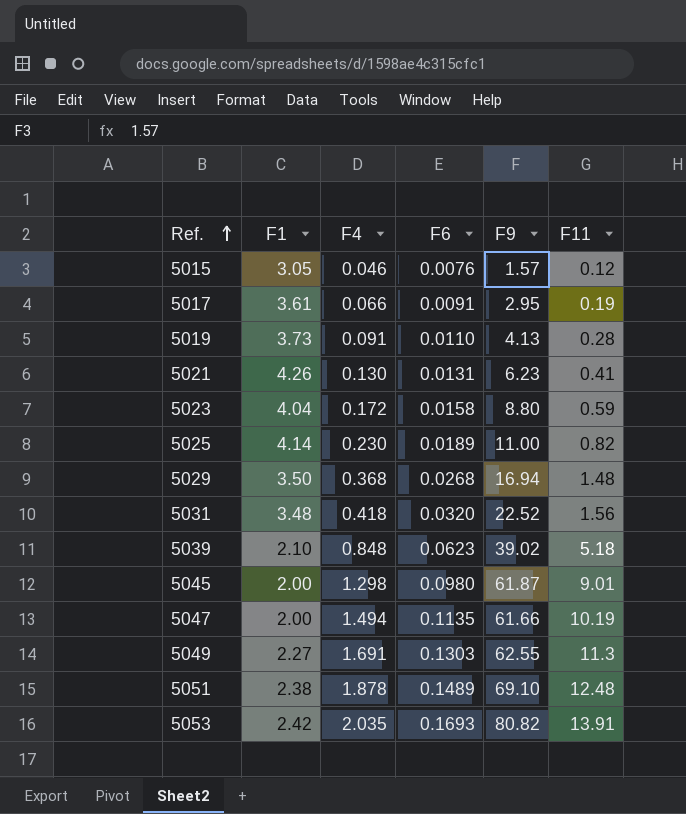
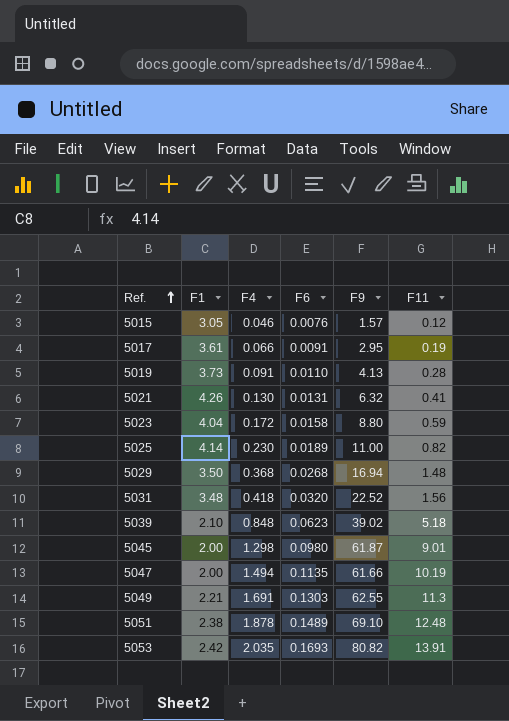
5021 | F9: 6.23 -> 6.32
5049 | F1: 2.27 -> 2.21

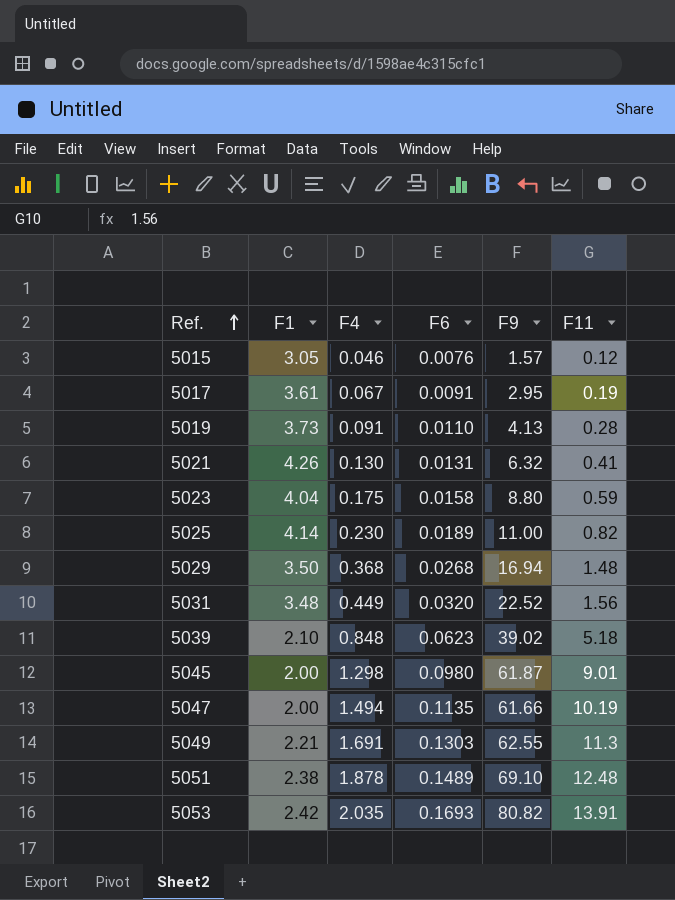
5017 | F4: 0.066 -> 0.067
5023 | F4: 0.172 -> 0.175
5031 | F4: 0.418 -> 0.449

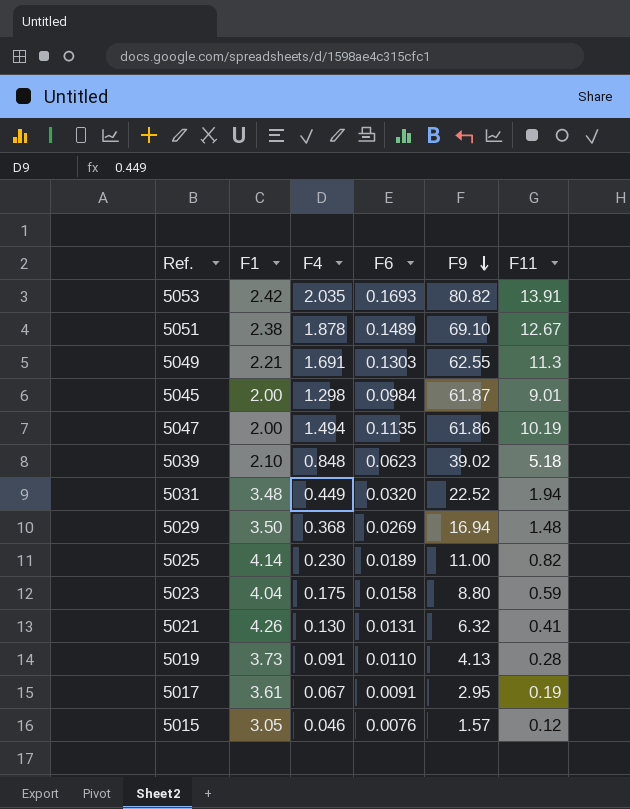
row order: Ref. ascending -> F9 descending
5051 | F11: 12.48 -> 12.67
5045 | F6: 0.0980 -> 0.0984
5047 | F9: 61.66 -> 61.86
5031 | F11: 1.56 -> 1.94
5029 | F6: 0.0268 -> 0.0269

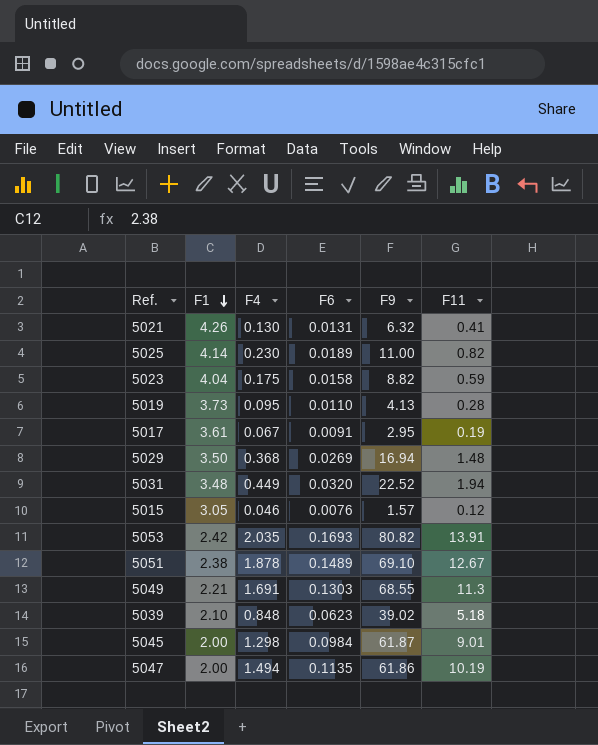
row order: F9 descending -> F1 descending
5023 | F9: 8.80 -> 8.82
5019 | F4: 0.091 -> 0.095
5049 | F9: 62.55 -> 68.55

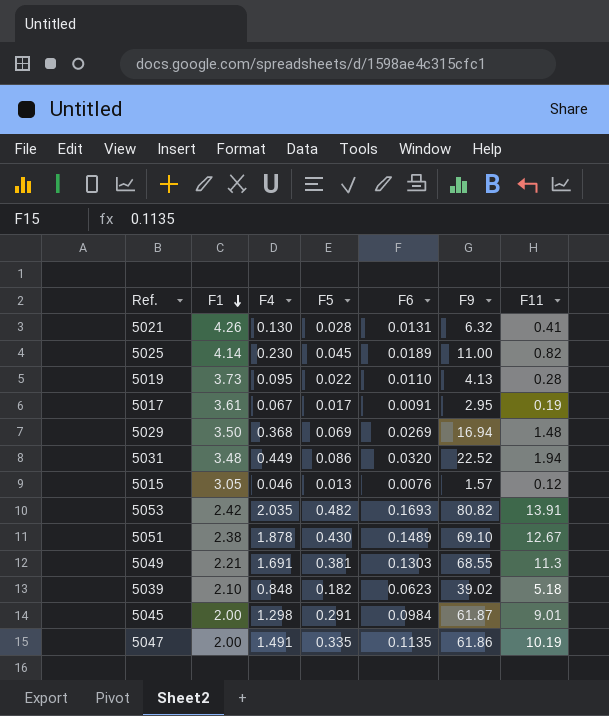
column F5 | position: none -> 4
row 5023: 4.04 | 0.175 | 0.0158 | 8.82 | 0.59 -> none
5047 | F4: 1.494 -> 1.491

